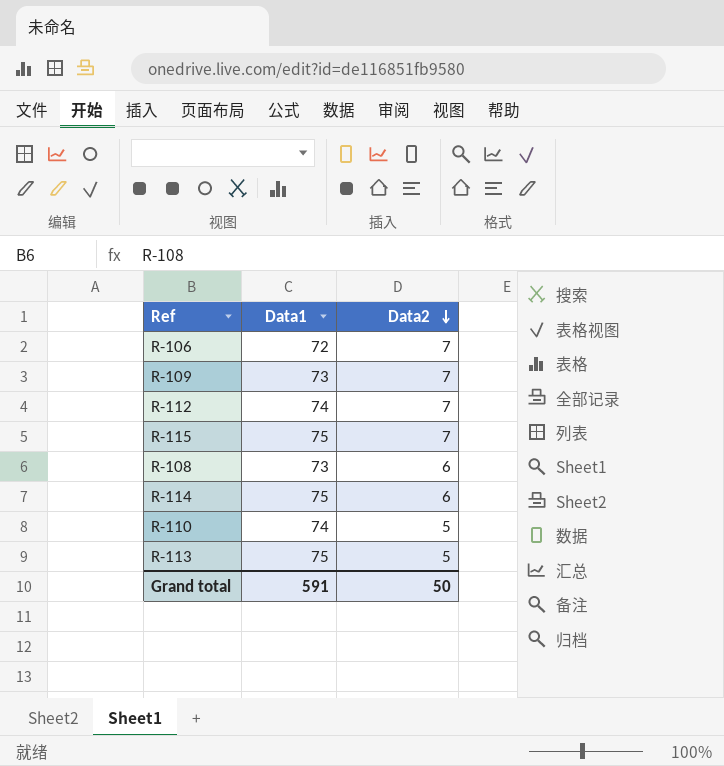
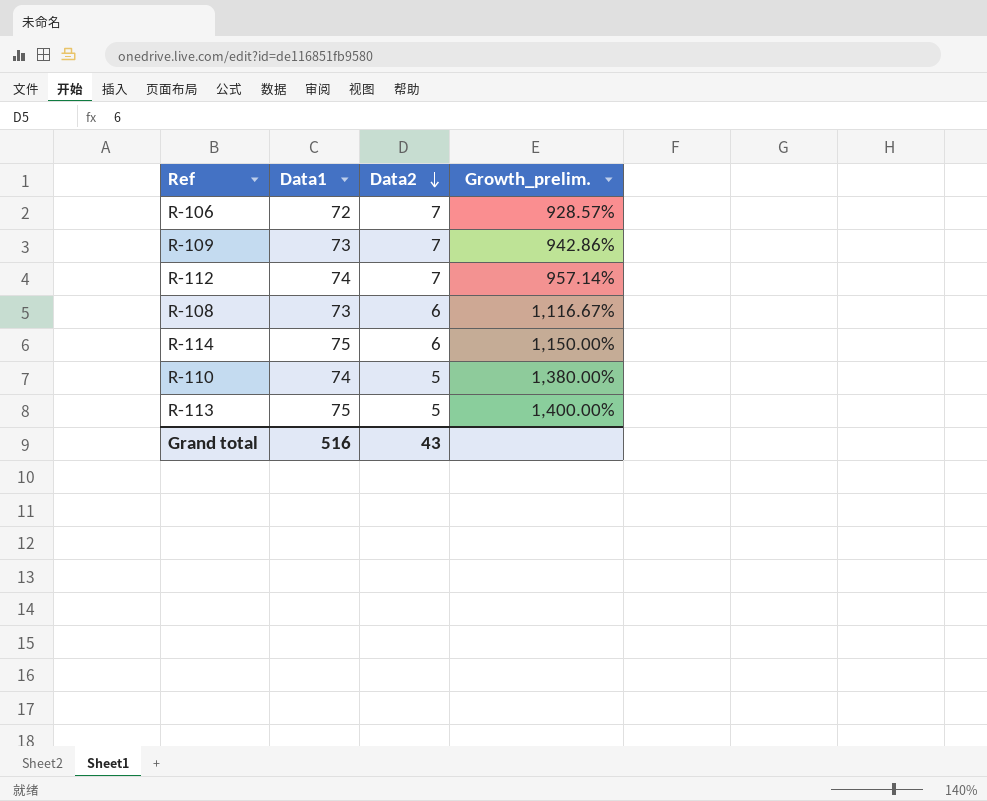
column Growth_prelim. | formula: none -> ([Data1] - [Data2]) / [Data2]
row R-115: 75 | 7 -> none
Grand total | Data1: 591 -> 516
Grand total | Data2: 50 -> 43

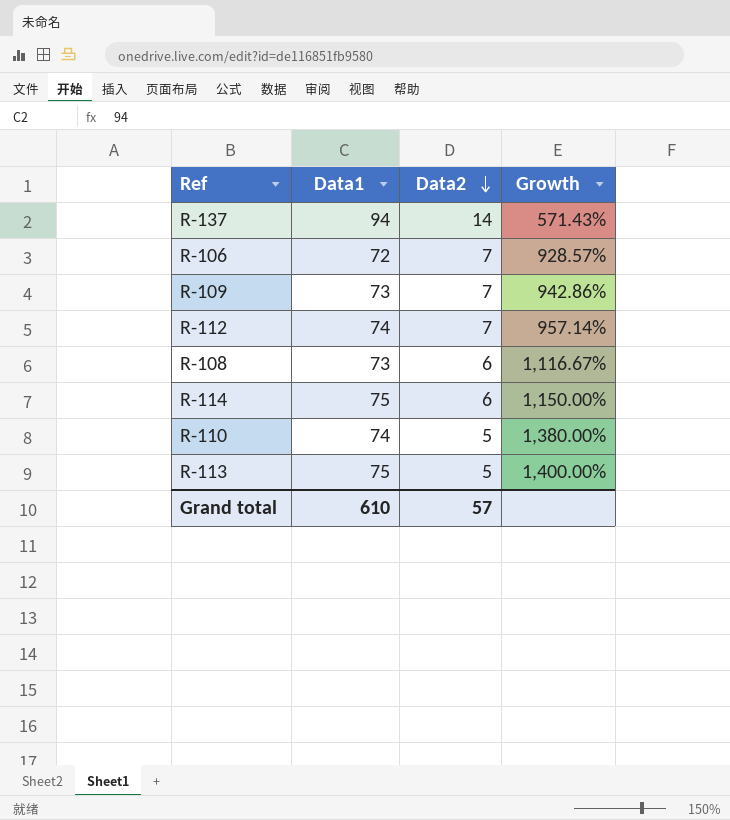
column name: Growth_prelim. -> Growth
row R-137: none -> 94 | 14 | 571.43%
Grand total | Data1: 516 -> 610
Grand total | Data2: 43 -> 57

